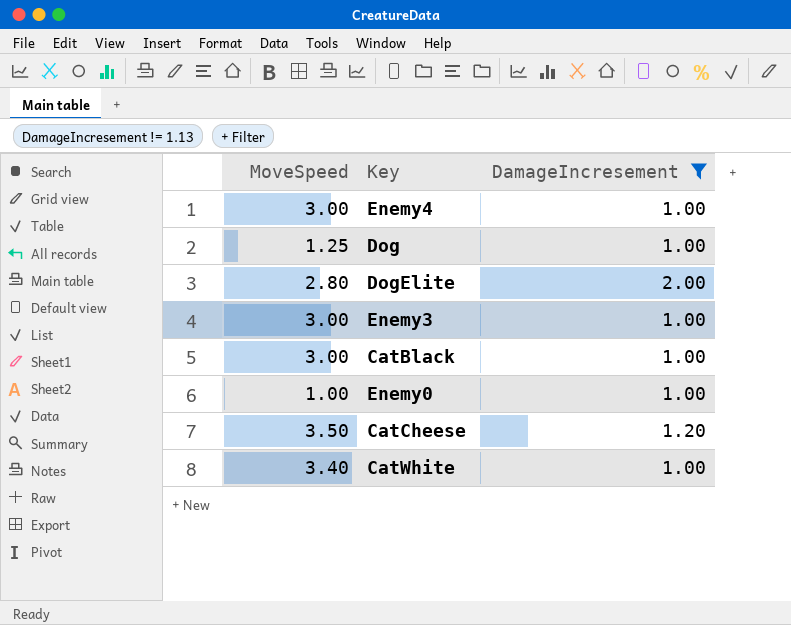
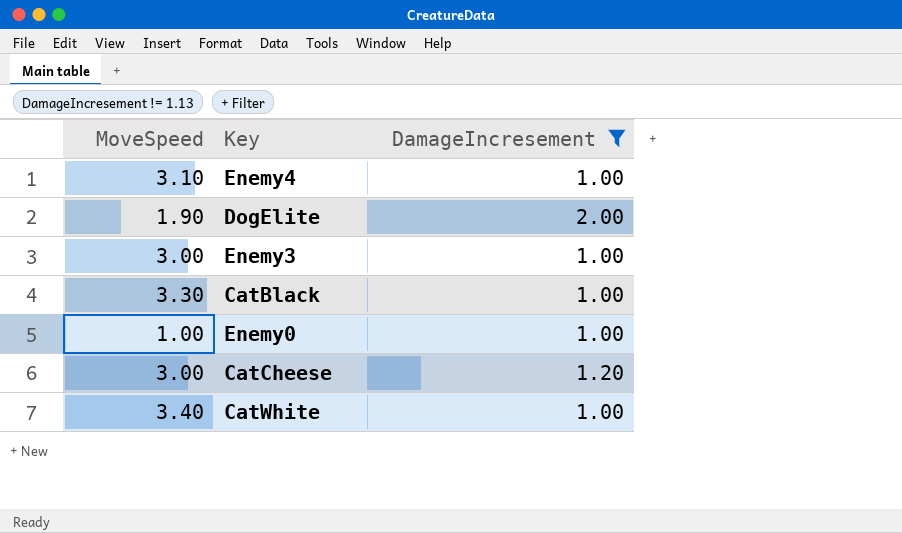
row Dog: 1.25 | 1.00 -> none
Enemy4 | MoveSpeed: 3.00 -> 3.10
DogElite | MoveSpeed: 2.80 -> 1.90
CatBlack | MoveSpeed: 3.00 -> 3.30
CatCheese | MoveSpeed: 3.50 -> 3.00

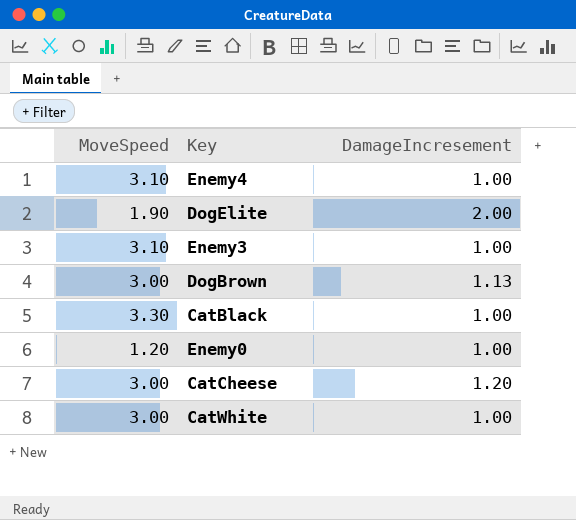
filter: DamageIncresement != 1.13 -> none
Enemy3 | MoveSpeed: 3.00 -> 3.10
Enemy0 | MoveSpeed: 1.00 -> 1.20
CatWhite | MoveSpeed: 3.40 -> 3.00

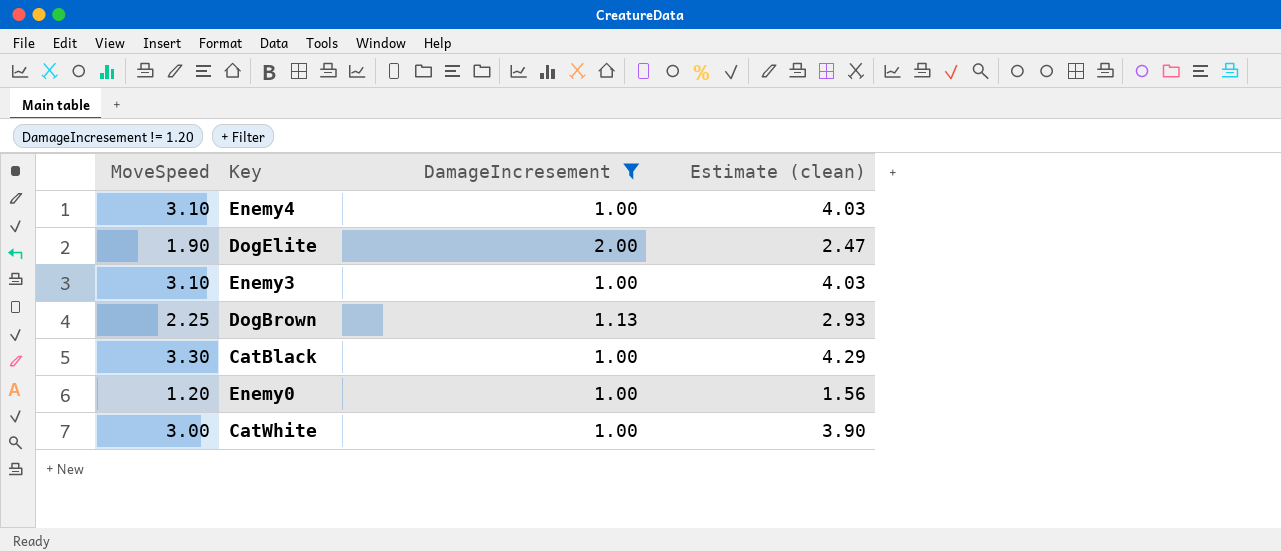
filter: none -> DamageIncresement != 1.20
column Estimate (clean) | formula: none -> [MoveSpeed] * 1.3
DogBrown | MoveSpeed: 3.00 -> 2.25

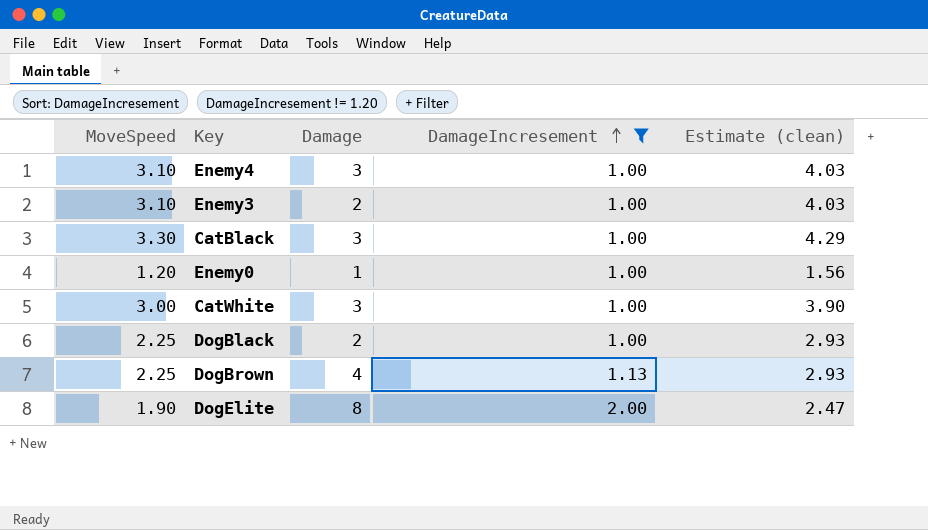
row order: none -> DamageIncresement ascending
column Damage | position: none -> 3
row DogBlack: none -> 2.25 | 2 | 1.00 | 2.93

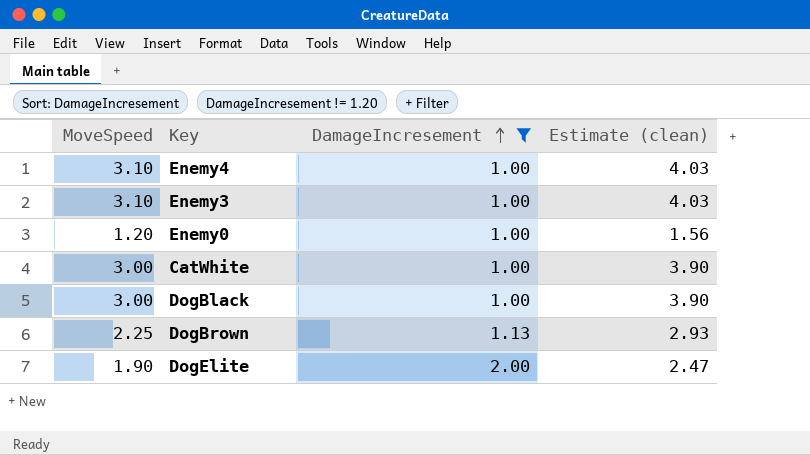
column Damage | position: 3 -> none
row CatBlack: 3.30 | 3 | 1.00 | 4.29 -> none
DogBlack | MoveSpeed: 2.25 -> 3.00
DogBlack | Estimate (clean): 2.93 -> 3.90

